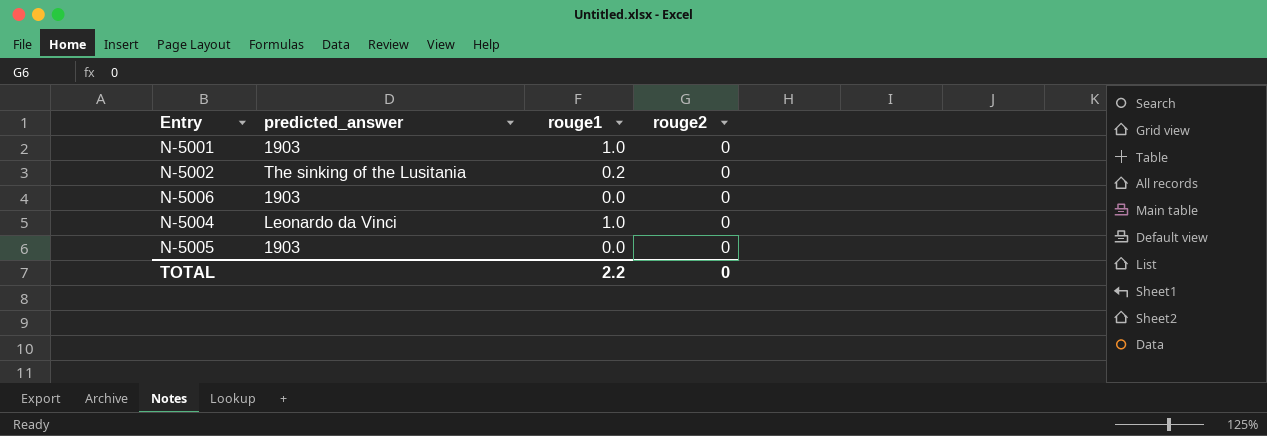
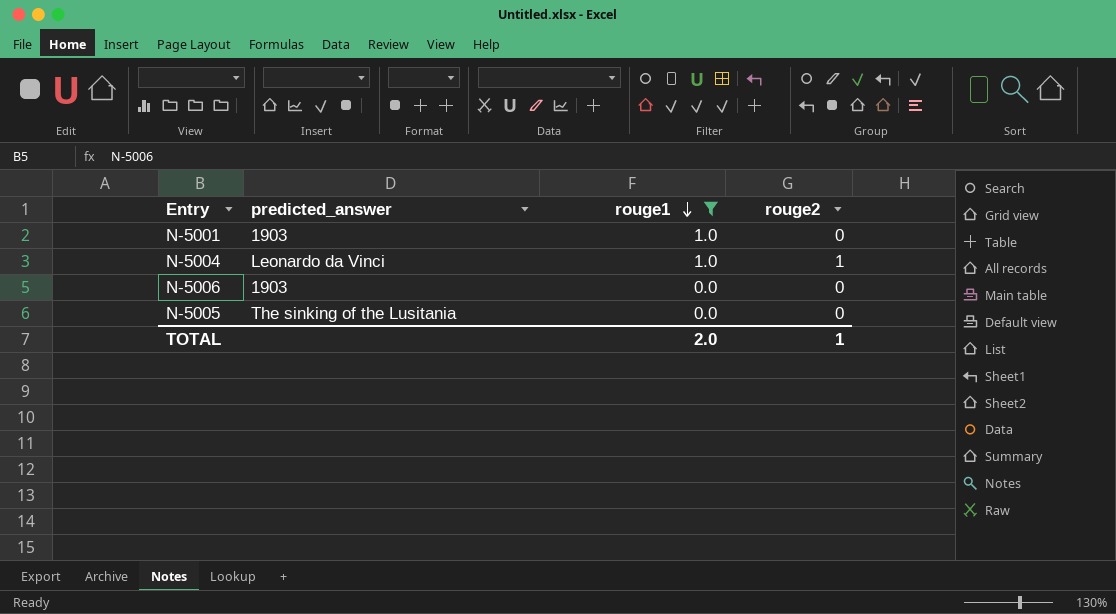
filter: none -> rouge1 != 0.2
row order: none -> rouge1 descending
N-5004 | rouge2: 0 -> 1
N-5005 | predicted_answer: 1903 -> The sinking of the Lusitania
TOTAL | rouge1: 2.2 -> 2.0
TOTAL | rouge2: 0 -> 1

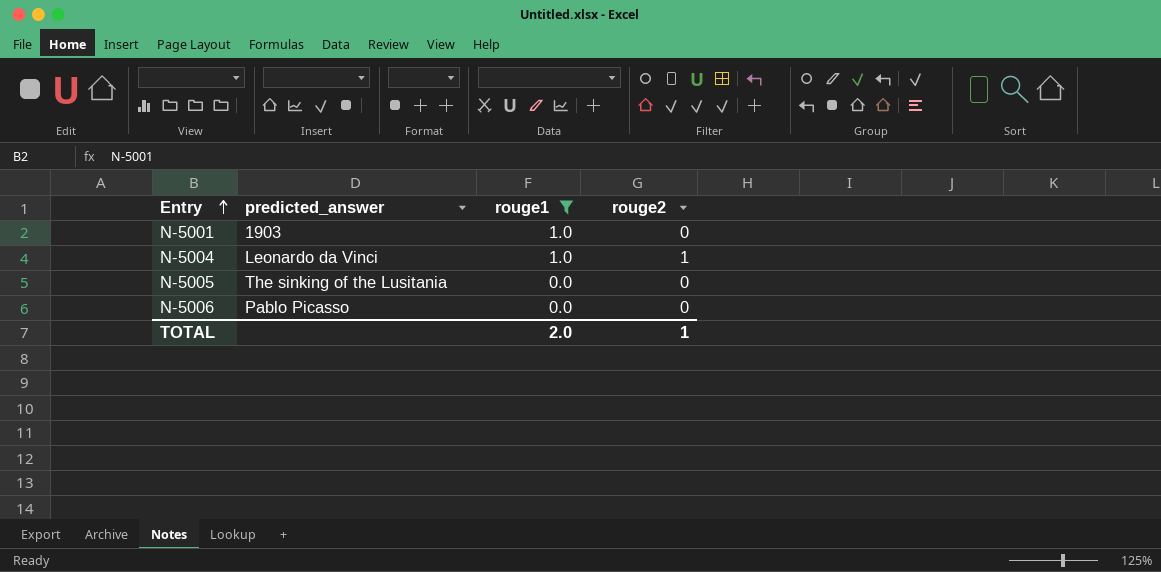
row order: rouge1 descending -> Entry ascending
N-5006 | predicted_answer: 1903 -> Pablo Picasso

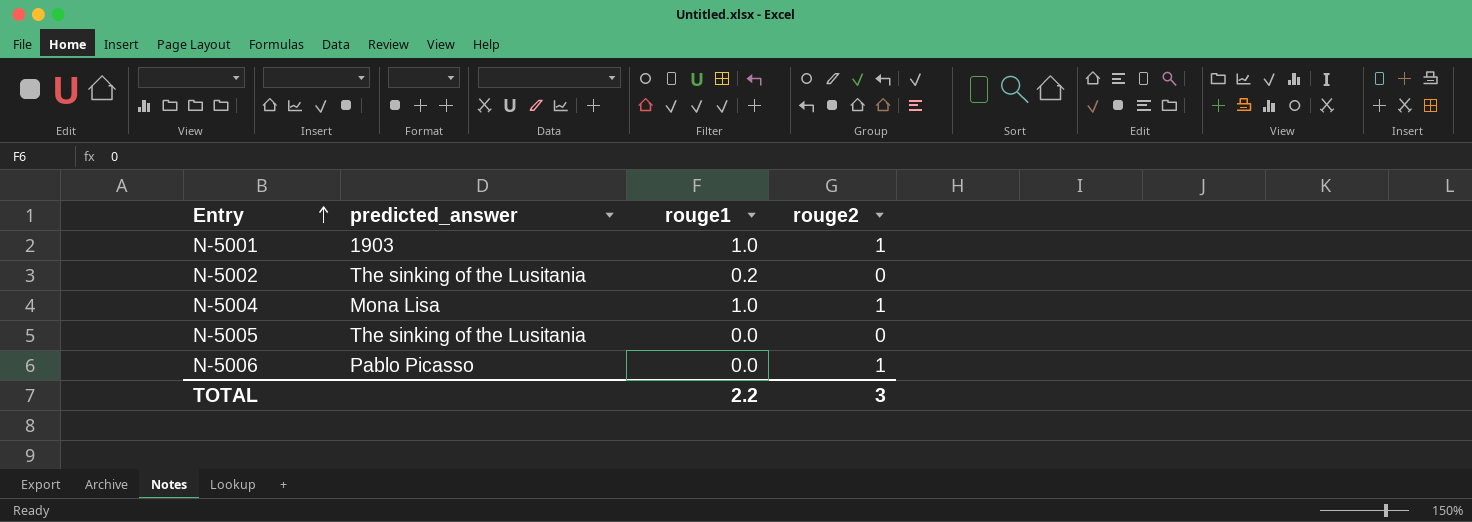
filter: rouge1 != 0.2 -> none
N-5001 | rouge2: 0 -> 1
N-5004 | predicted_answer: Leonardo da Vinci -> Mona Lisa
N-5006 | rouge2: 0 -> 1
TOTAL | rouge1: 2.0 -> 2.2
TOTAL | rouge2: 1 -> 3

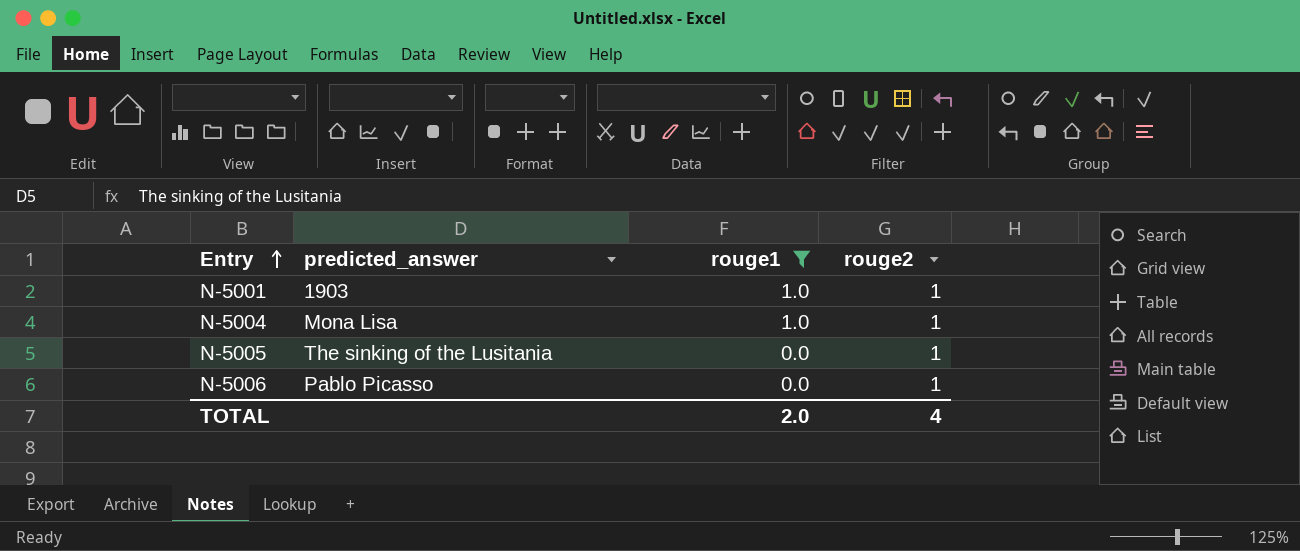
filter: none -> rouge1 != 0.2
N-5005 | rouge2: 0 -> 1
TOTAL | rouge1: 2.2 -> 2.0
TOTAL | rouge2: 3 -> 4

